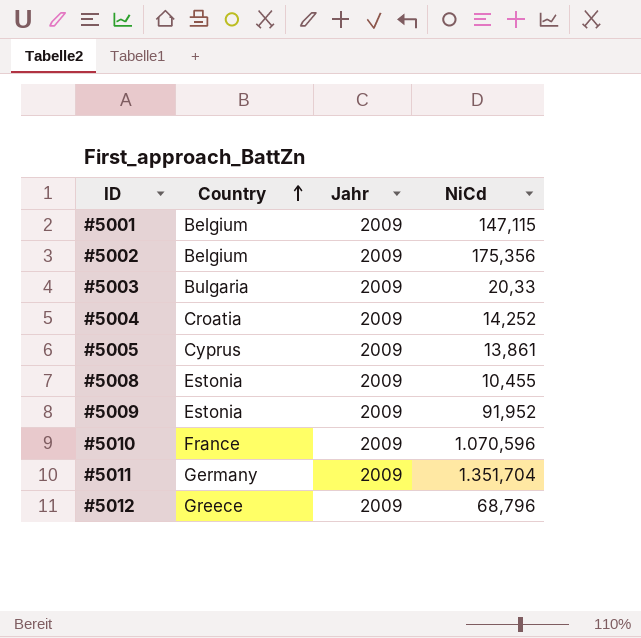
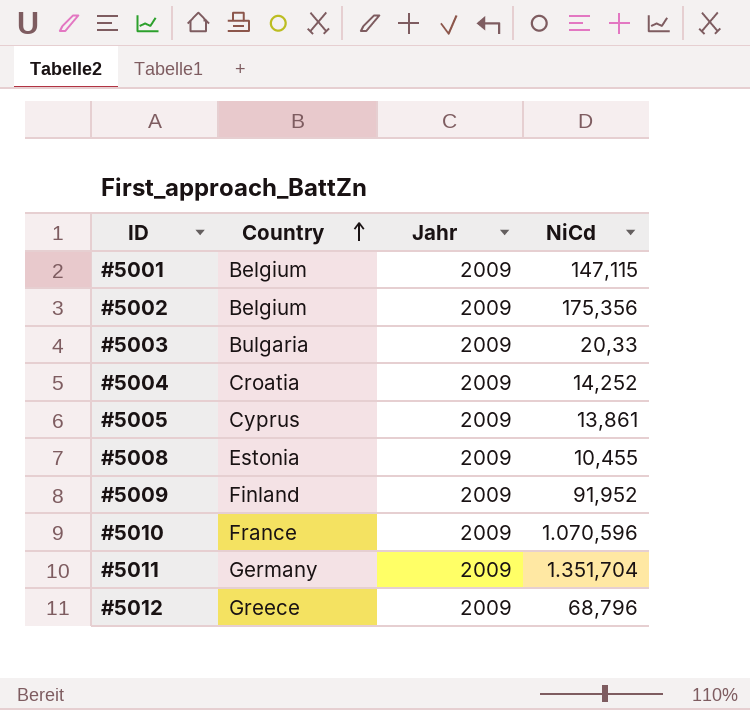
#5009 | Country: Estonia -> Finland

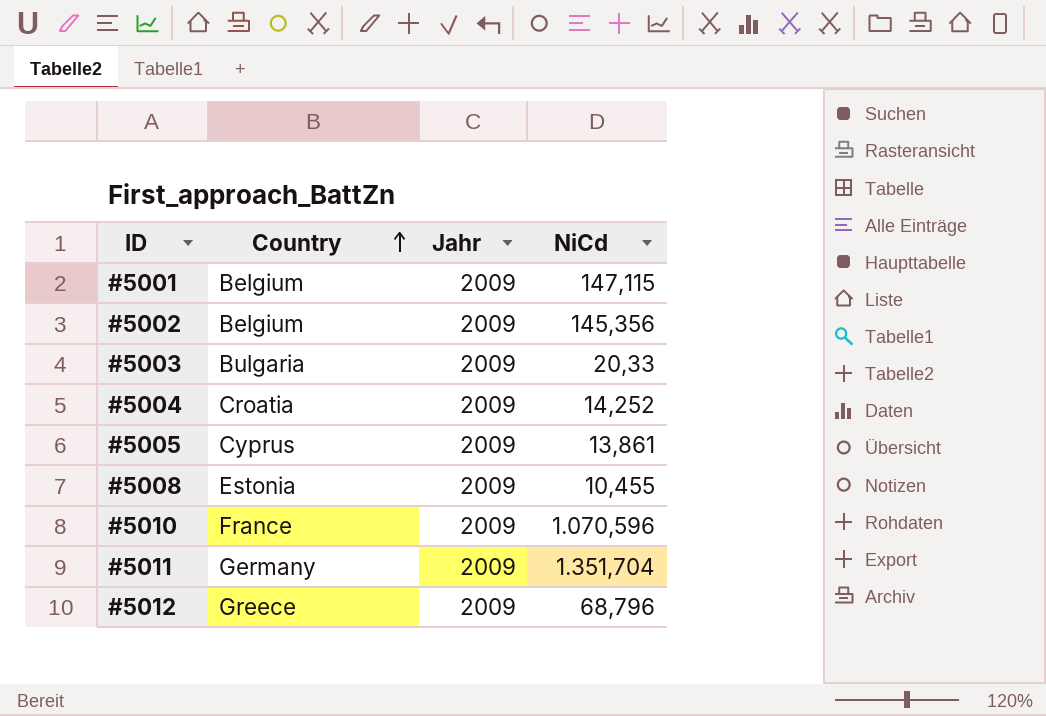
row #5009: Finland | 2009 | 91,952 -> none
#5002 | NiCd: 175,356 -> 145,356

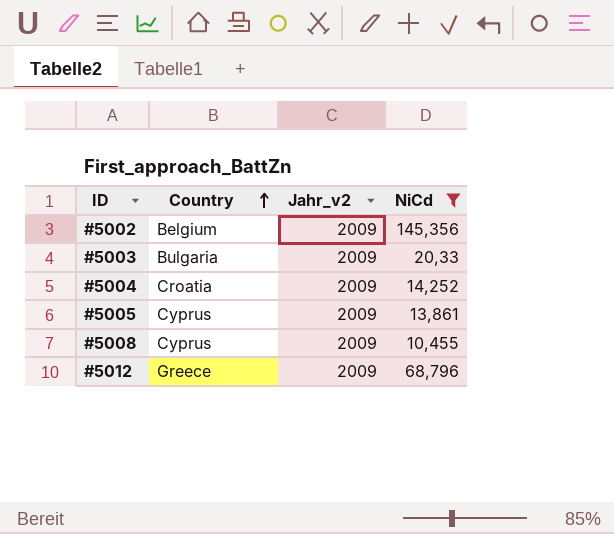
filter: none -> NiCd <= 145,356
column name: Jahr -> Jahr_v2
#5008 | Country: Estonia -> Cyprus

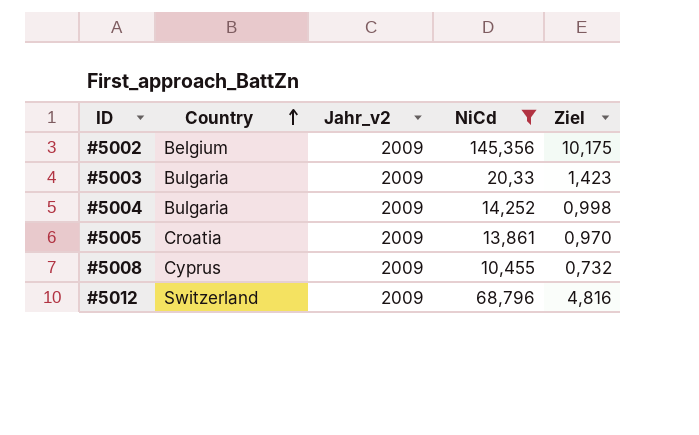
column Ziel | formula: none -> [NiCd] * 0,07
#5004 | Country: Croatia -> Bulgaria
#5005 | Country: Cyprus -> Croatia
#5012 | Country: Greece -> Switzerland

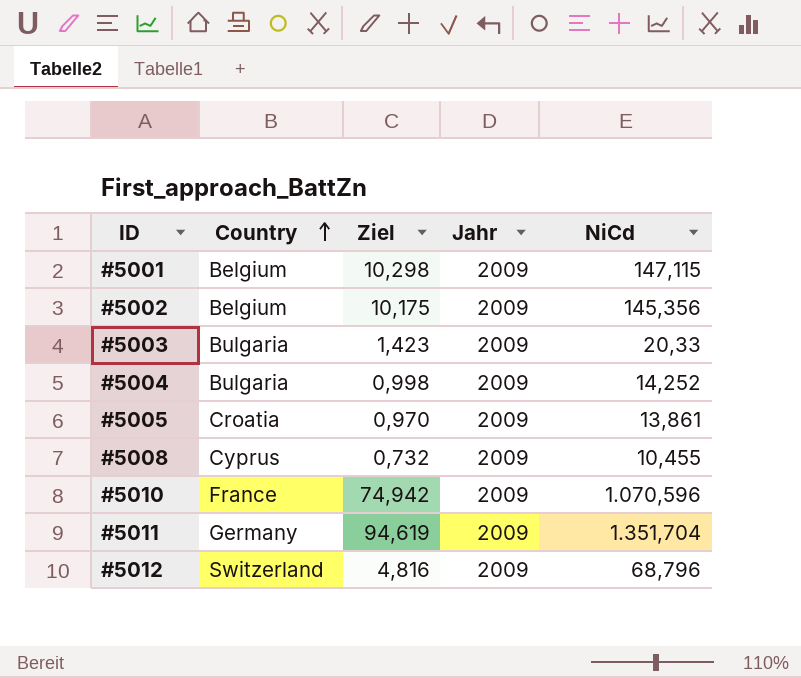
filter: NiCd <= 145,356 -> none
column Ziel | position: 5 -> 3
column name: Jahr_v2 -> Jahr

